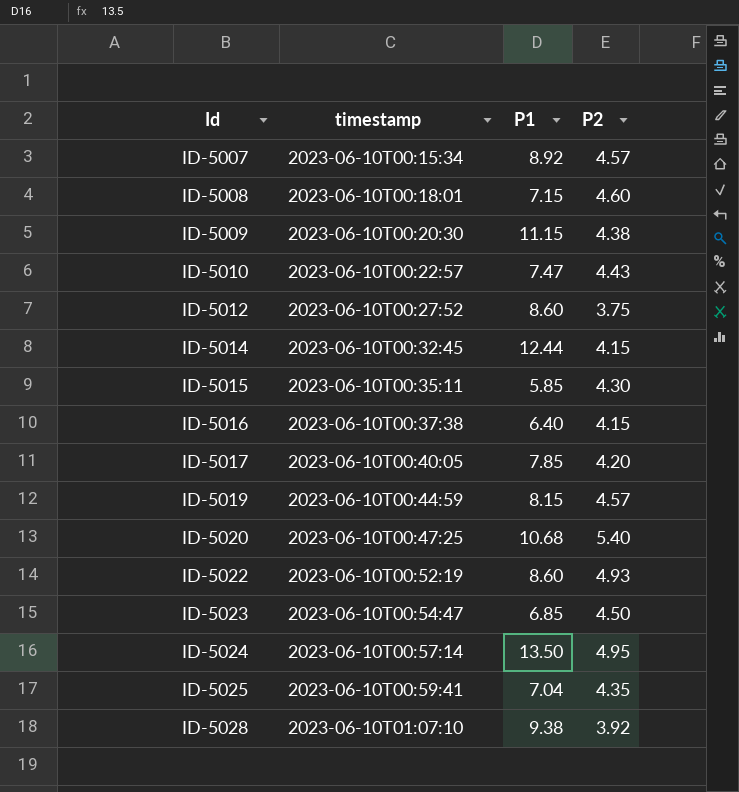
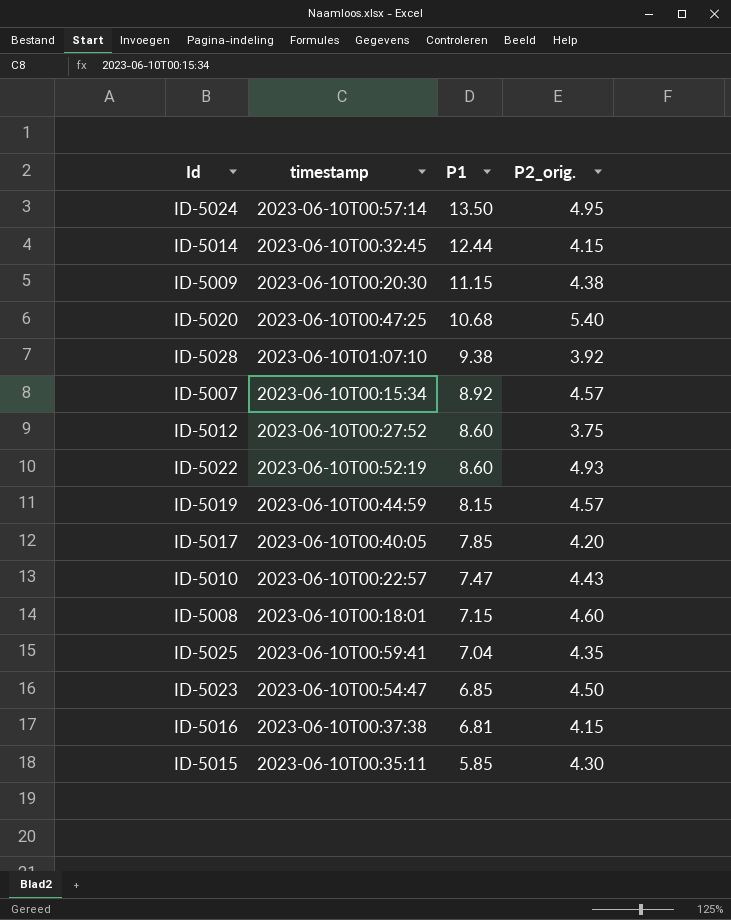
row order: Id ascending -> P1 descending
column name: P2 -> P2_orig.
ID-5016 | P1: 6.40 -> 6.81

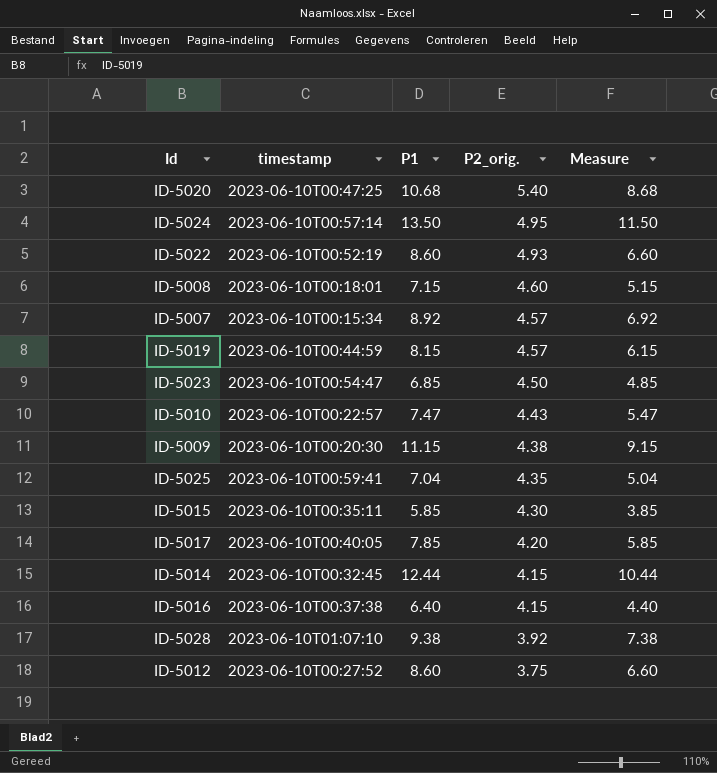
row order: P1 descending -> P2_orig. descending
column Measure | formula: none -> [P1] - 2
ID-5016 | P1: 6.81 -> 6.40

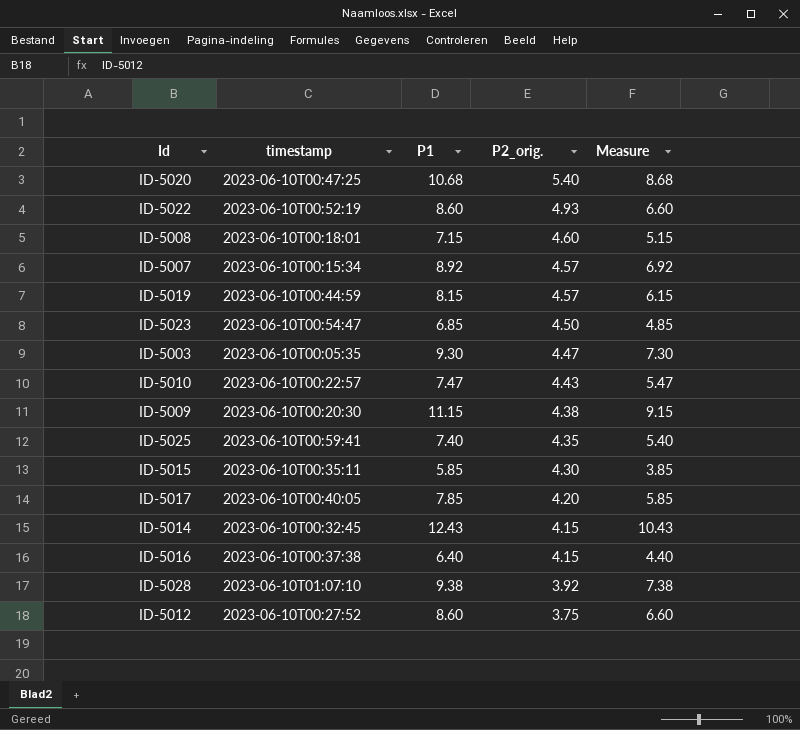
row ID-5024: 2023-06-10T00:57:14 | 13.50 | 4.95 | 11.50 -> none
row ID-5003: none -> 2023-06-10T00:05:35 | 9.30 | 4.47 | 7.30
ID-5025 | P1: 7.04 -> 7.40
ID-5025 | Measure: 5.04 -> 5.40
ID-5014 | P1: 12.44 -> 12.43
ID-5014 | Measure: 10.44 -> 10.43

